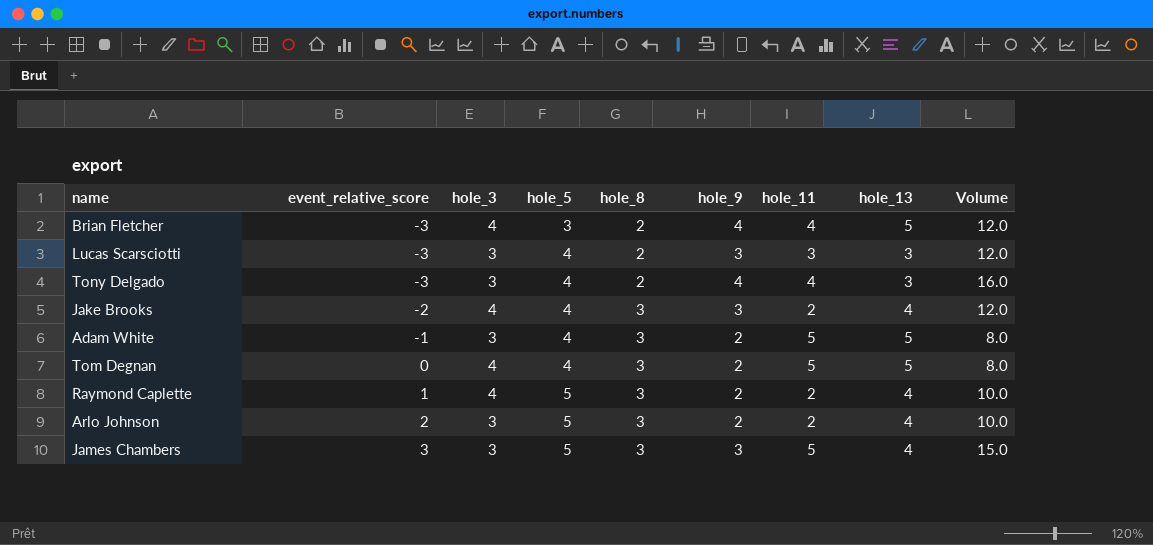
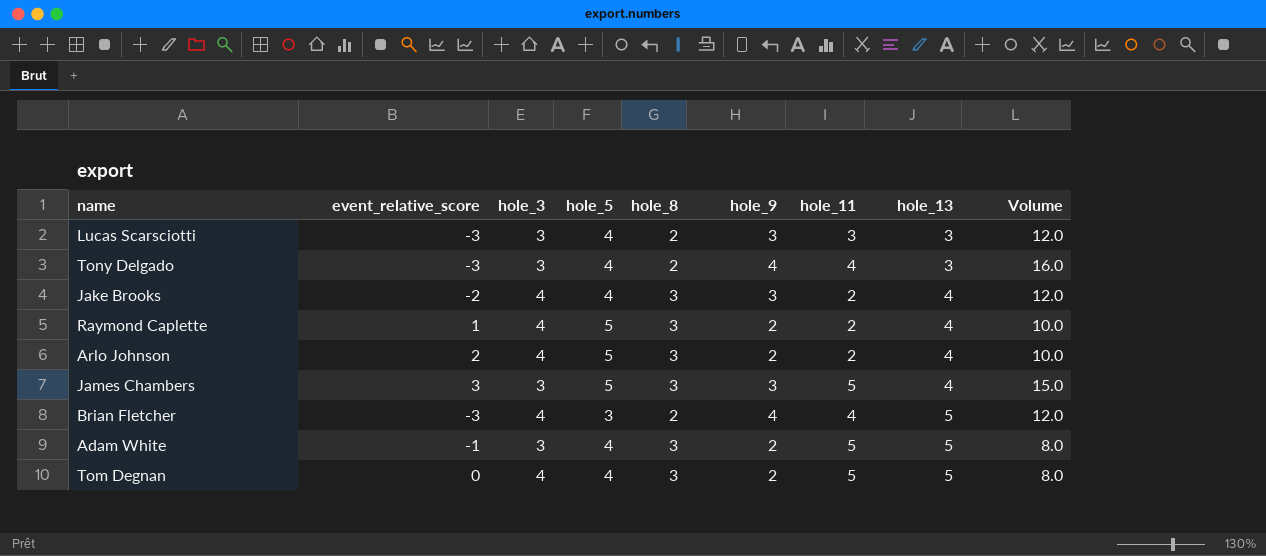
row order: event_relative_score ascending -> hole_13 ascending
Arlo Johnson | hole_3: 3 -> 4

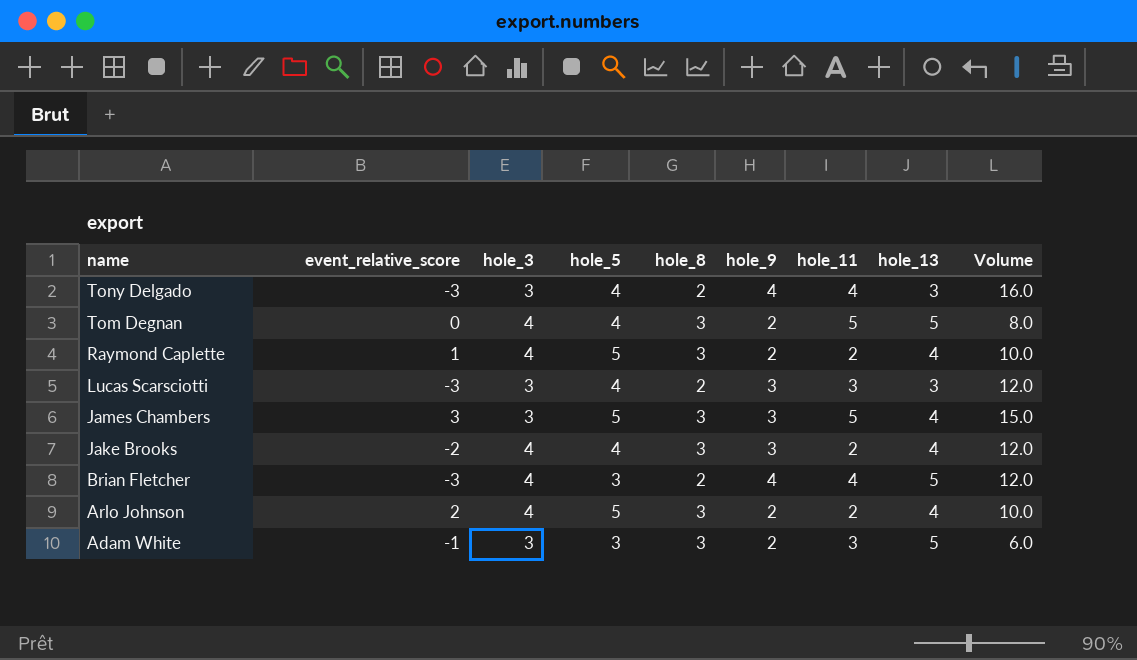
row order: hole_13 ascending -> name descending
Adam White | hole_5: 4 -> 3
Adam White | hole_11: 5 -> 3
Adam White | Volume: 8.0 -> 6.0

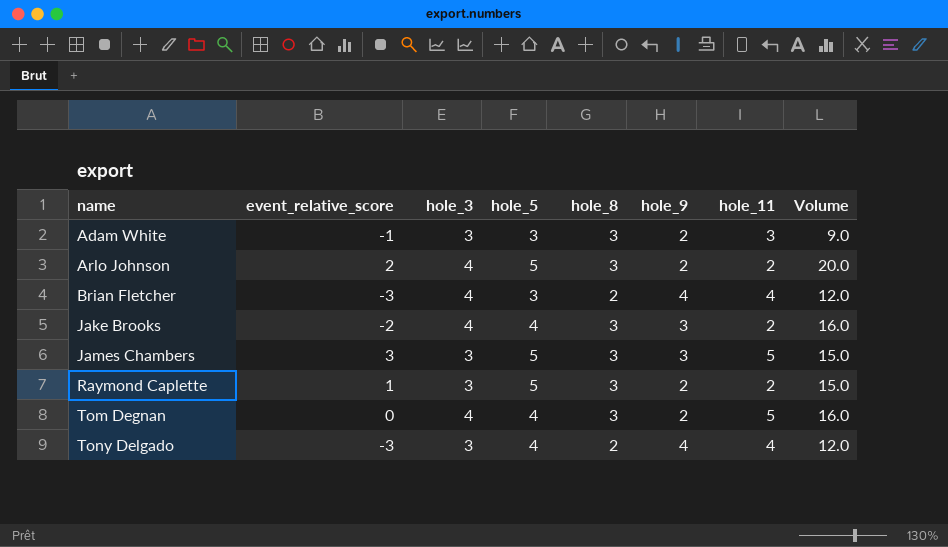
row order: name descending -> name ascending
column hole_13 | position: 8 -> none
column Volume | formula: [hole_5] * [hole_9] -> [hole_3] * [hole_5]
row Lucas Scarsciotti: -3 | 3 | 4 | 2 | 3 | 3 | 3 | 12.0 -> none
Raymond Caplette | hole_3: 4 -> 3

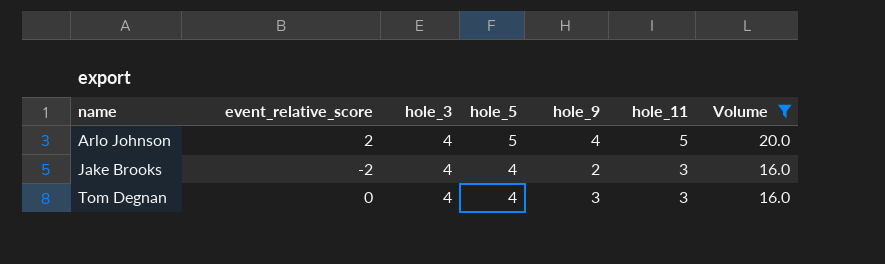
filter: none -> Volume >= 16.0
column hole_8 | position: 5 -> none
Arlo Johnson | hole_9: 2 -> 4
Arlo Johnson | hole_11: 2 -> 5
Jake Brooks | hole_9: 3 -> 2
Jake Brooks | hole_11: 2 -> 3
Tom Degnan | hole_9: 2 -> 3
Tom Degnan | hole_11: 5 -> 3

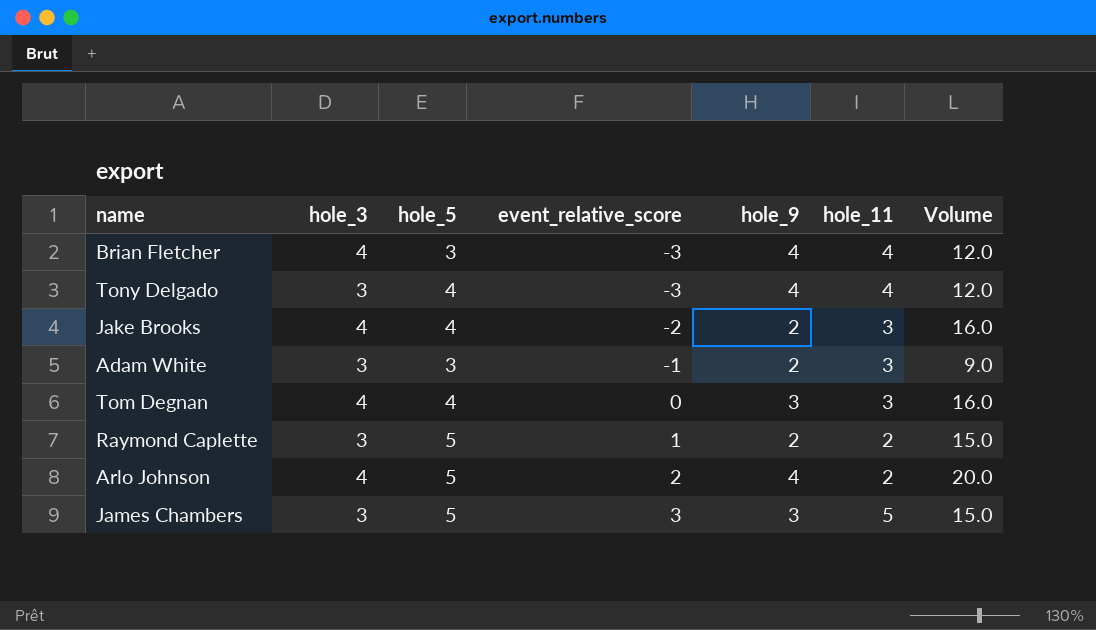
filter: Volume >= 16.0 -> none
row order: name ascending -> event_relative_score ascending
column event_relative_score | position: 2 -> 4
Arlo Johnson | hole_11: 5 -> 2

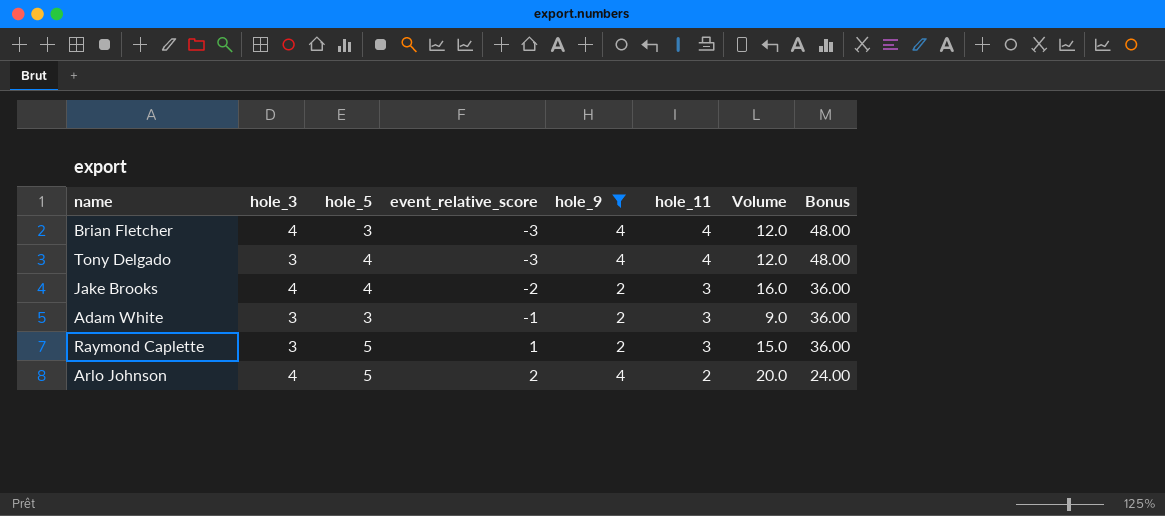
filter: none -> hole_9 != 3
column Bonus | formula: none -> [hole_11] * 12
Raymond Caplette | hole_11: 2 -> 3

